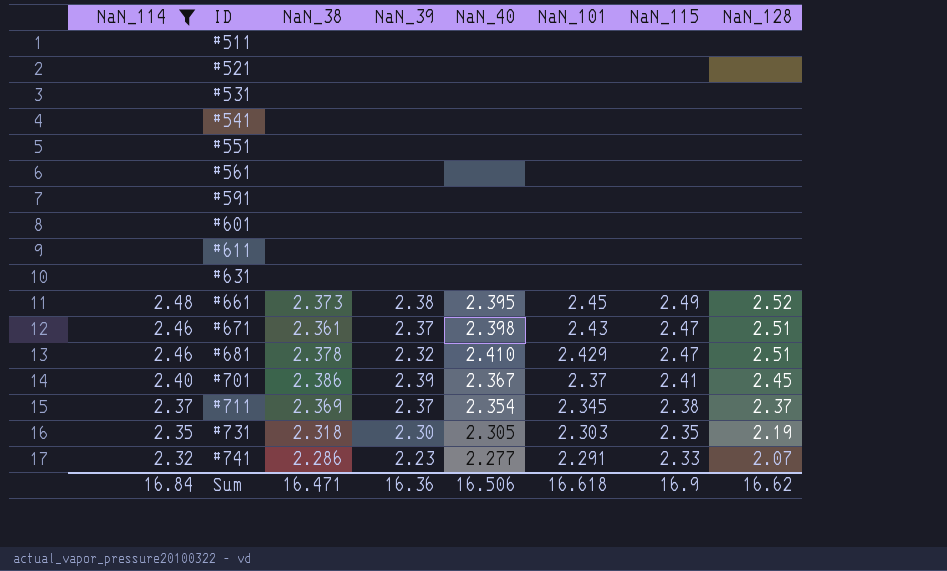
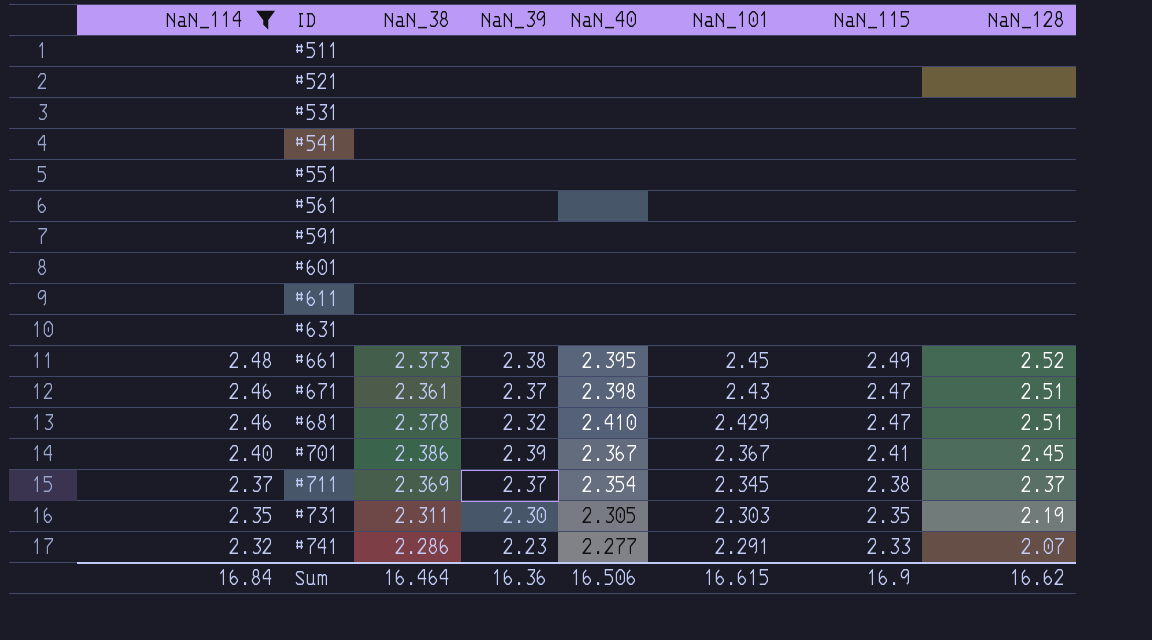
#701 | NaN_101: 2.37 -> 2.367
#731 | NaN_38: 2.318 -> 2.311
Sum | NaN_38: 16.471 -> 16.464
Sum | NaN_101: 16.618 -> 16.615

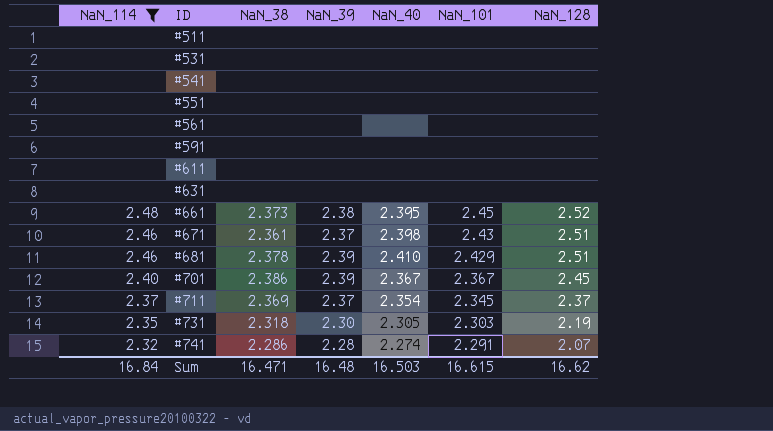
column NaN_115 | position: 7 -> none
row #521: none | none | none | none | none | none | none -> none
row #601: none | none | none | none | none | none | none -> none
#681 | NaN_39: 2.32 -> 2.39
#731 | NaN_38: 2.311 -> 2.318
#741 | NaN_39: 2.23 -> 2.28
#741 | NaN_40: 2.277 -> 2.274
Sum | NaN_38: 16.464 -> 16.471
Sum | NaN_39: 16.36 -> 16.48
Sum | NaN_40: 16.506 -> 16.503

